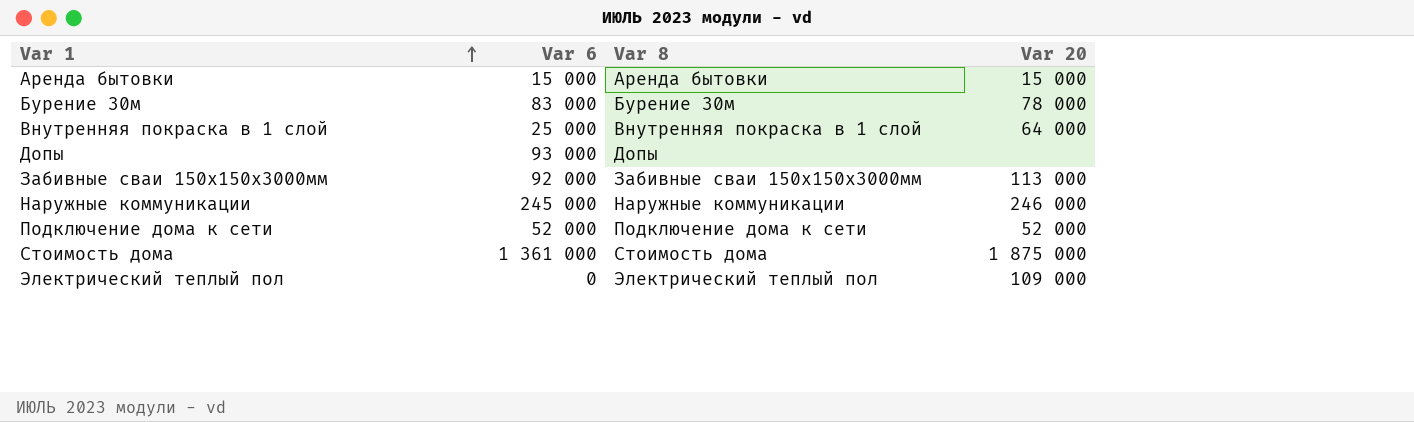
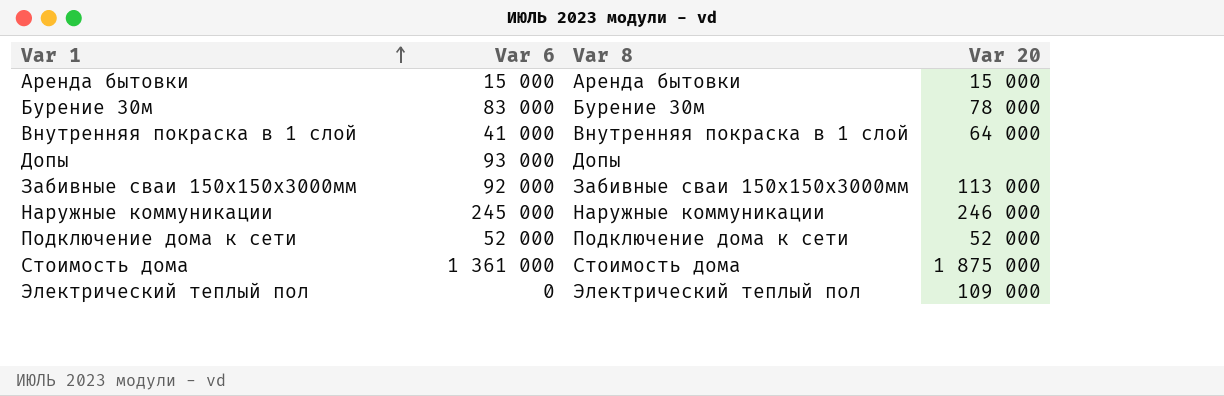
Внутренняя покраска в 1 слой | Var 6: 25 000 -> 41 000

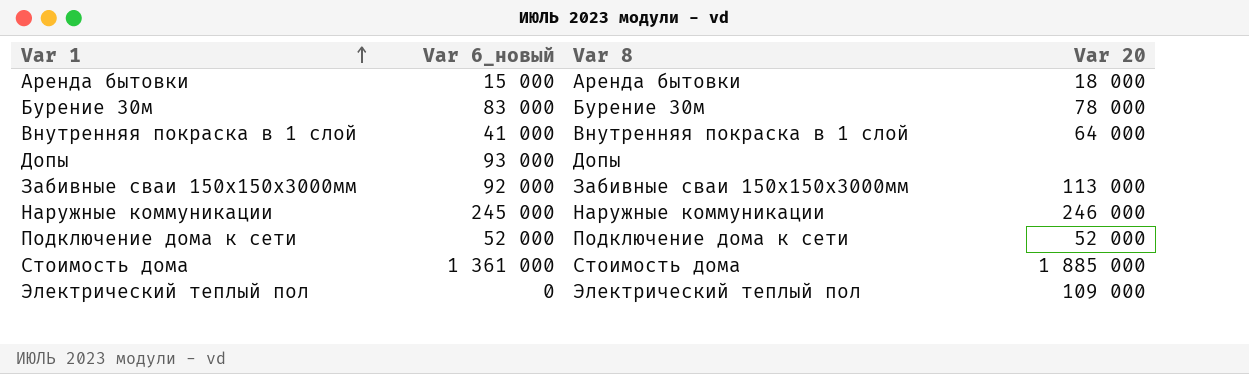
column name: Var 6 -> Var 6_новый
Аренда бытовки | Var 20: 15 000 -> 18 000
Стоимость дома | Var 20: 1 875 000 -> 1 885 000

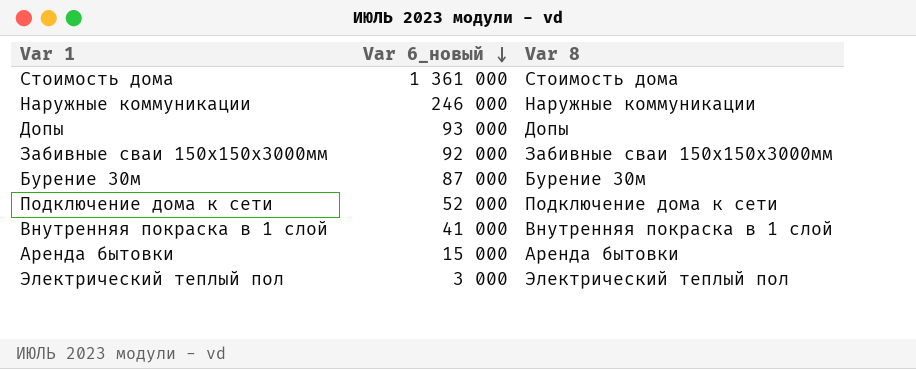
row order: Var 1 ascending -> Var 6_новый descending
column Var 20 | position: 4 -> none
Наружные коммуникации | Var 6_новый: 245 000 -> 246 000
Бурение 30м | Var 6_новый: 83 000 -> 87 000
Электрический теплый пол | Var 6_новый: 0 -> 3 000

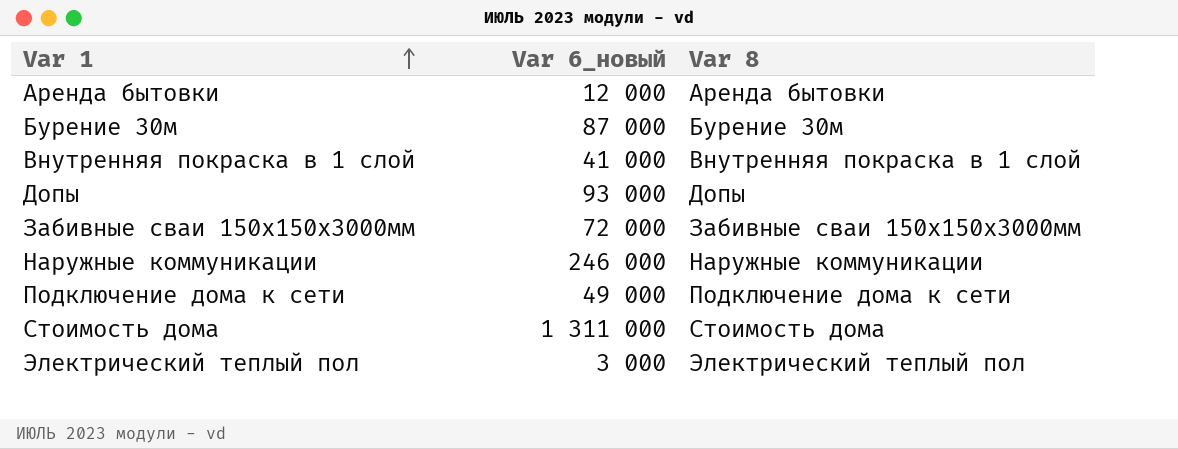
row order: Var 6_новый descending -> Var 1 ascending
Аренда бытовки | Var 6_новый: 15 000 -> 12 000
Забивные сваи 150х150х3000мм | Var 6_новый: 92 000 -> 72 000
Подключение дома к сети | Var 6_новый: 52 000 -> 49 000
Стоимость дома | Var 6_новый: 1 361 000 -> 1 311 000

